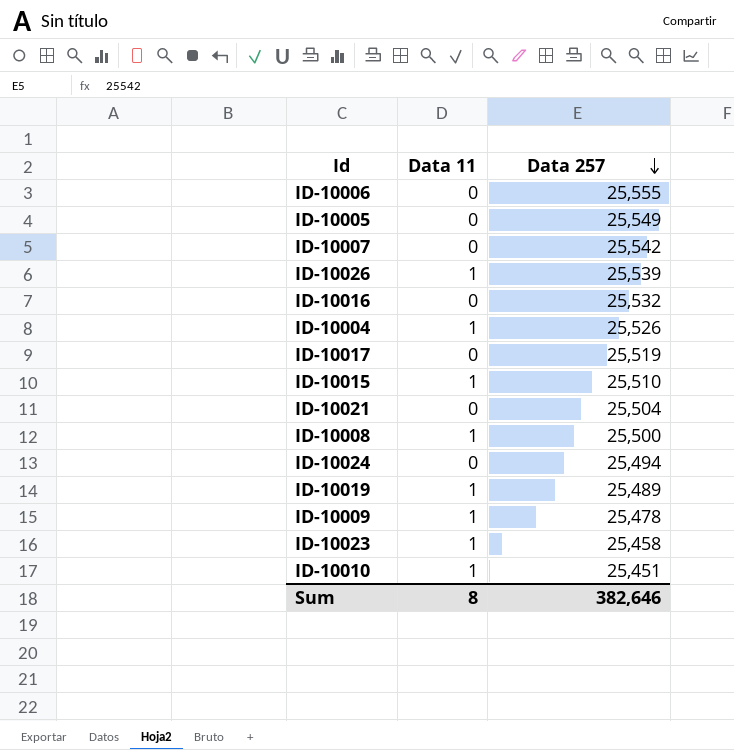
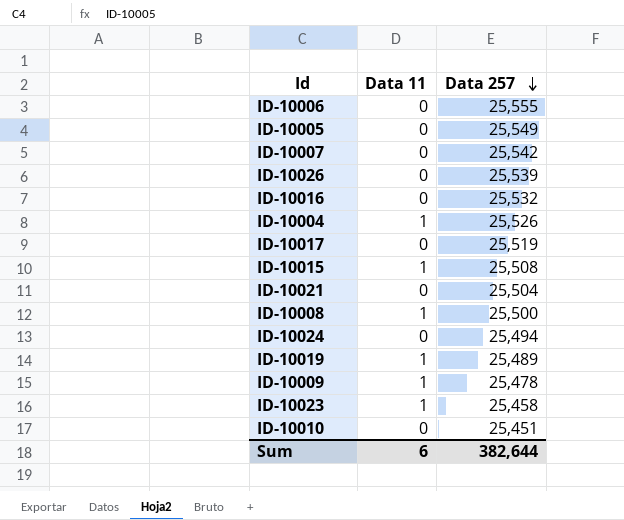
ID-10026 | Data 11: 1 -> 0
ID-10015 | Data 257: 25,510 -> 25,508
ID-10010 | Data 11: 1 -> 0
Sum | Data 11: 8 -> 6
Sum | Data 257: 382,646 -> 382,644

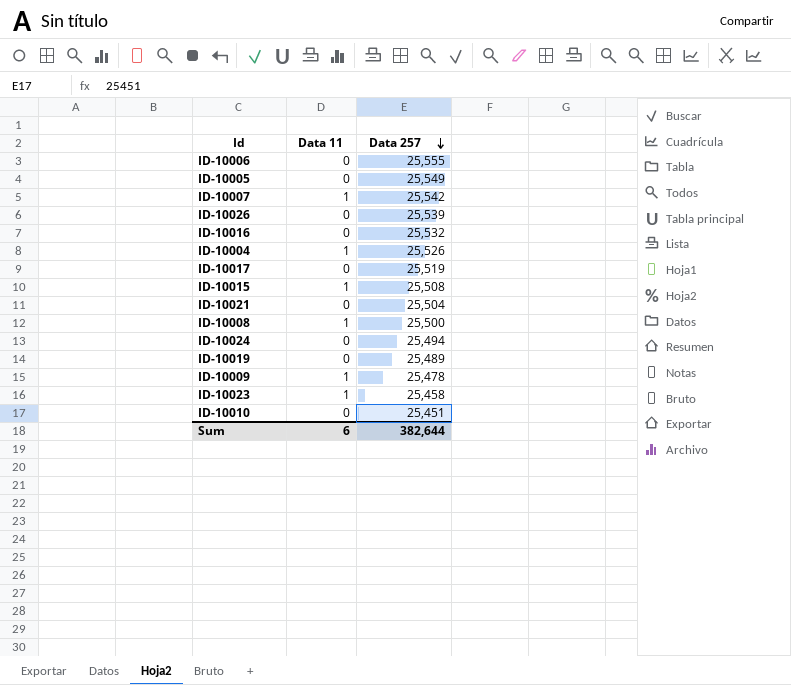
ID-10007 | Data 11: 0 -> 1
ID-10019 | Data 11: 1 -> 0

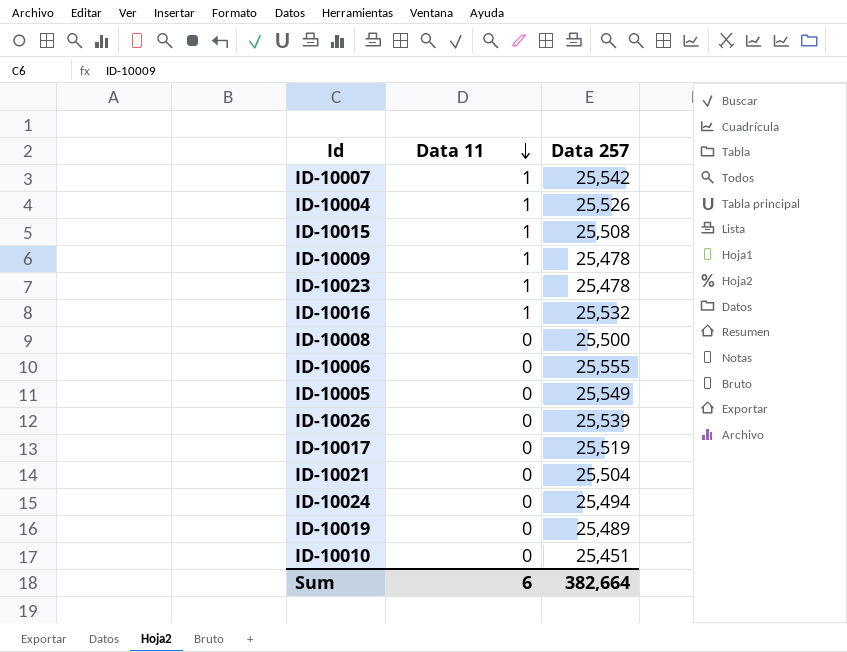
row order: Data 257 descending -> Data 11 descending
ID-10023 | Data 257: 25,458 -> 25,478
ID-10016 | Data 11: 0 -> 1
ID-10008 | Data 11: 1 -> 0
Sum | Data 257: 382,644 -> 382,664

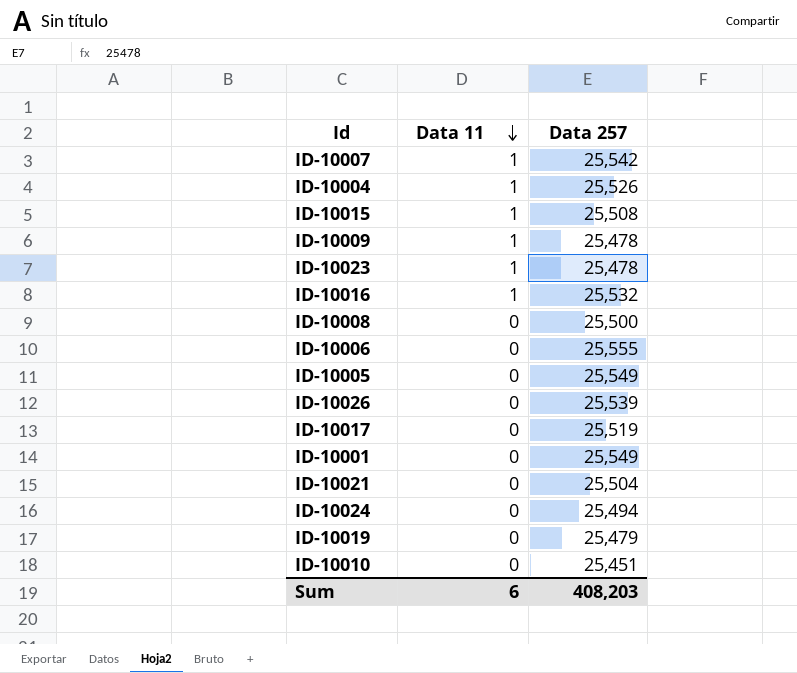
row ID-10001: none -> 0 | 25,549
ID-10019 | Data 257: 25,489 -> 25,479
Sum | Data 257: 382,664 -> 408,203

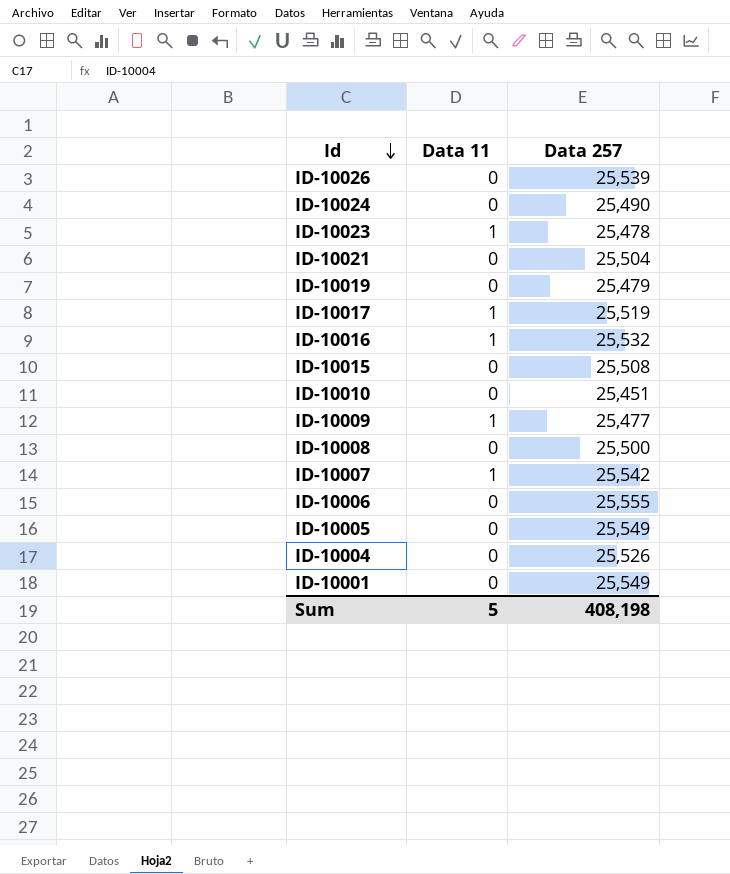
row order: Data 11 descending -> Id descending
ID-10024 | Data 257: 25,494 -> 25,490
ID-10017 | Data 11: 0 -> 1
ID-10015 | Data 11: 1 -> 0
ID-10009 | Data 257: 25,478 -> 25,477
ID-10004 | Data 11: 1 -> 0
Sum | Data 11: 6 -> 5
Sum | Data 257: 408,203 -> 408,198

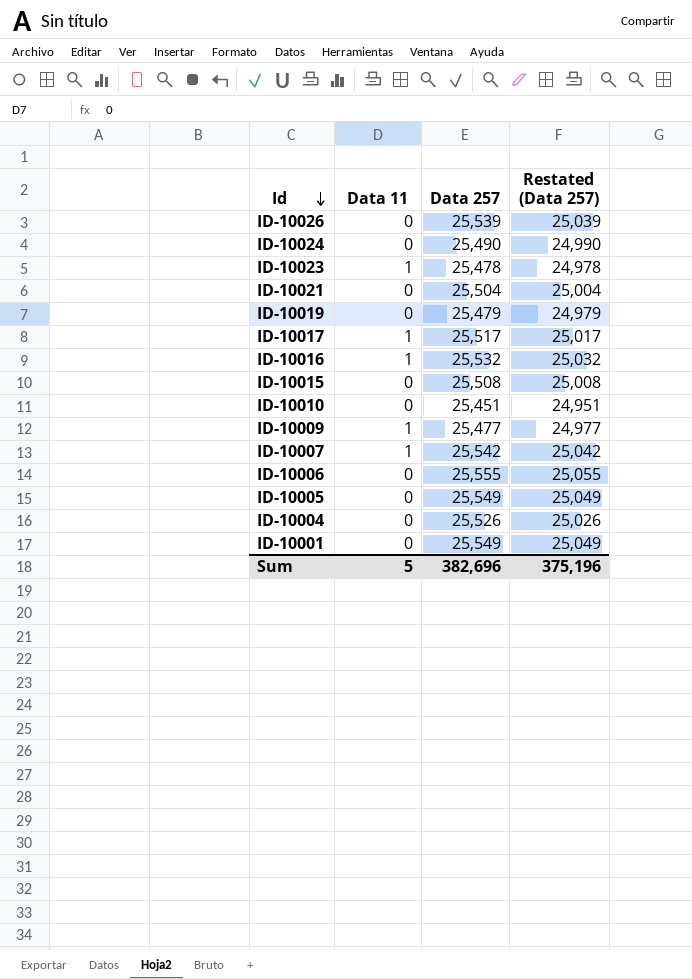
column Restated (Data 257) | formula: none -> [Data 257] - 500
row ID-10008: 0 | 25,500 -> none
ID-10017 | Data 257: 25,519 -> 25,517
Sum | Data 257: 408,198 -> 382,696

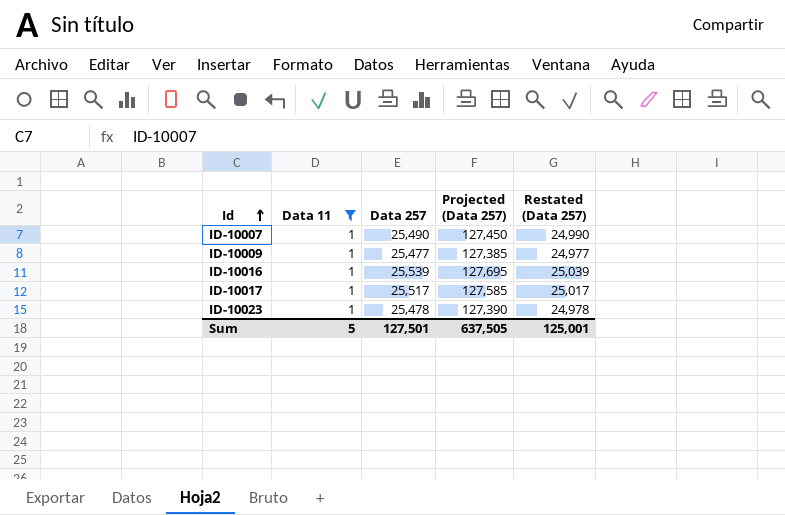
filter: none -> Data 11 = 1
row order: Id descending -> Id ascending
column Projected (Data 257) | formula: none -> [Data 257] * 5
ID-10007 | Data 257: 25,542 -> 25,490
ID-10007 | Restated (Data 257): 25,042 -> 24,990
ID-10016 | Data 257: 25,532 -> 25,539
ID-10016 | Restated (Data 257): 25,032 -> 25,039
Sum | Data 257: 382,696 -> 127,501
Sum | Restated (Data 257): 375,196 -> 125,001

